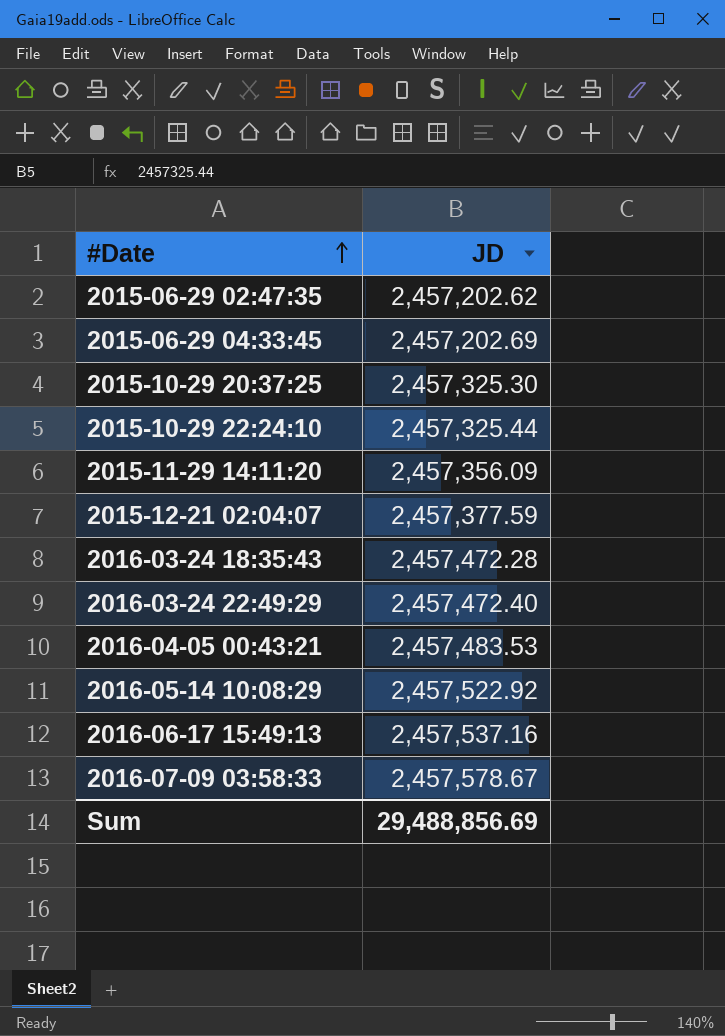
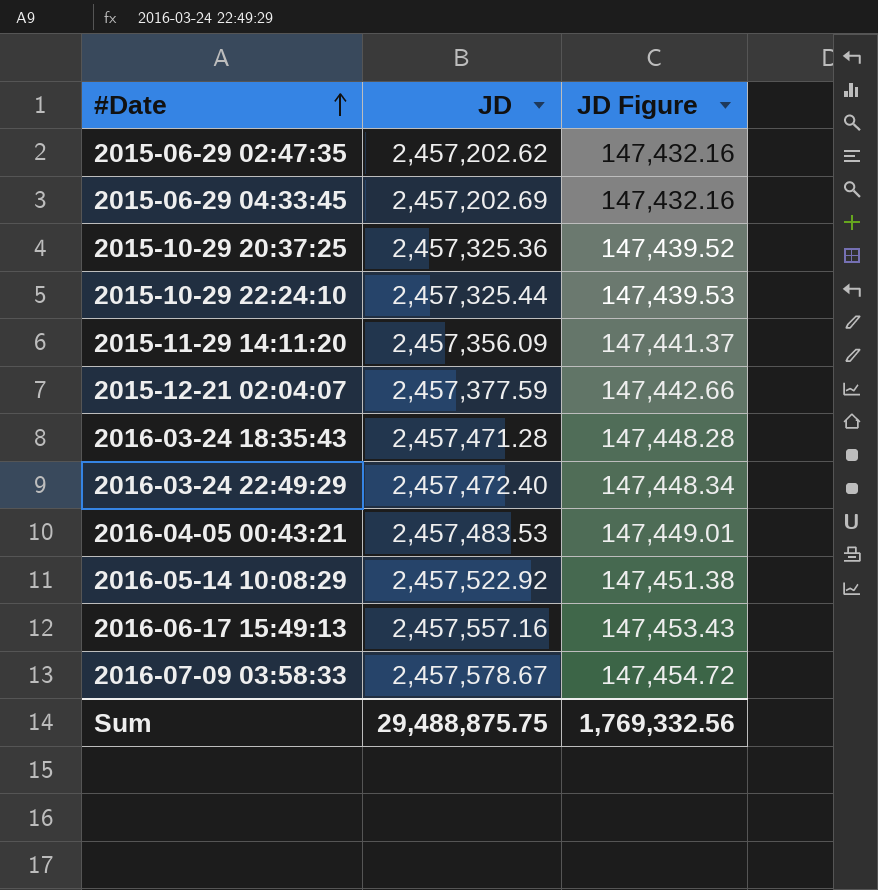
column JD Figure | formula: none -> [JD] * 0.06
2015-10-29 20:37:25 | JD: 2,457,325.30 -> 2,457,325.36
2016-03-24 18:35:43 | JD: 2,457,472.28 -> 2,457,471.28
2016-06-17 15:49:13 | JD: 2,457,537.16 -> 2,457,557.16
Sum | JD: 29,488,856.69 -> 29,488,875.75

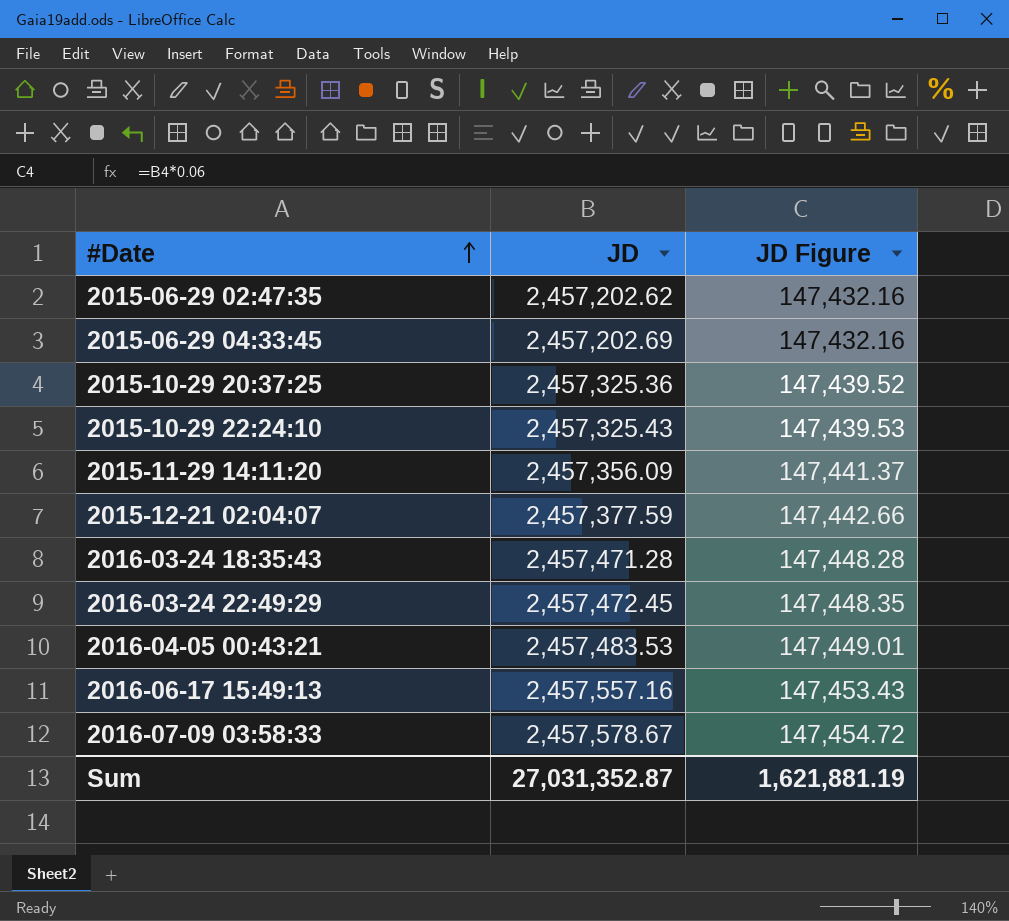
row 2016-05-14 10:08:29: 2,457,522.92 | 147,451.38 -> none
2015-10-29 22:24:10 | JD: 2,457,325.44 -> 2,457,325.43
2016-03-24 22:49:29 | JD: 2,457,472.40 -> 2,457,472.45
2016-03-24 22:49:29 | JD Figure: 147,448.34 -> 147,448.35
Sum | JD: 29,488,875.75 -> 27,031,352.87
Sum | JD Figure: 1,769,332.56 -> 1,621,881.19

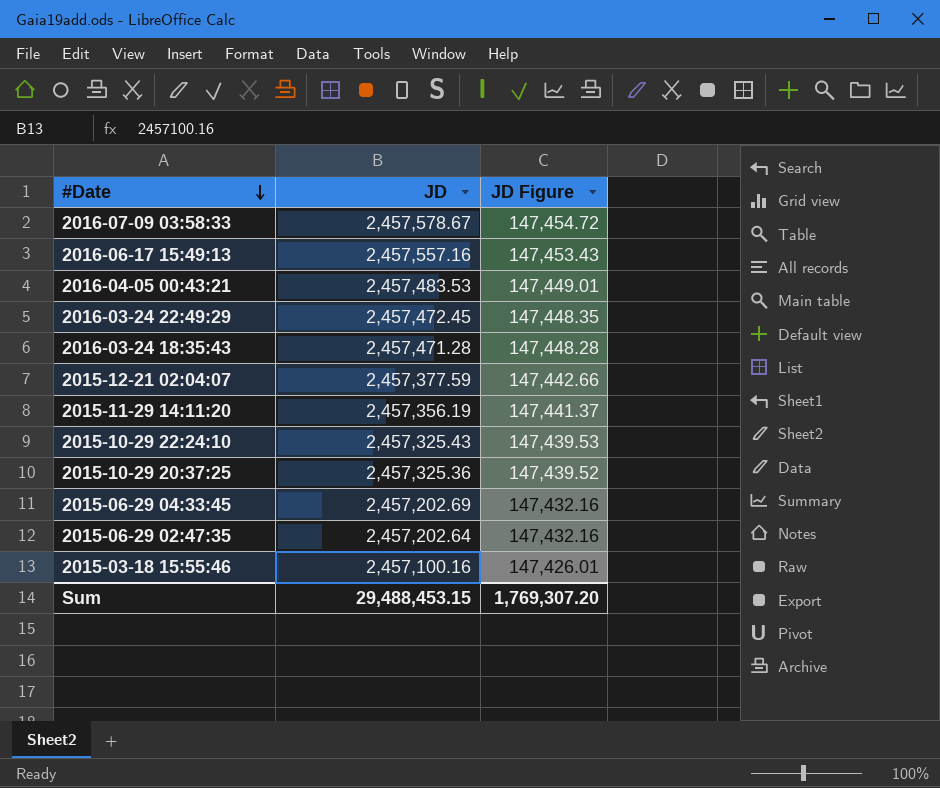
row order: #Date ascending -> #Date descending
2015-11-29 14:11:20 | JD: 2,457,356.09 -> 2,457,356.19
2015-06-29 02:47:35 | JD: 2,457,202.62 -> 2,457,202.64
row 2015-03-18 15:55:46: none -> 2,457,100.16 | 147,426.01
Sum | JD: 27,031,352.87 -> 29,488,453.15
Sum | JD Figure: 1,621,881.19 -> 1,769,307.20

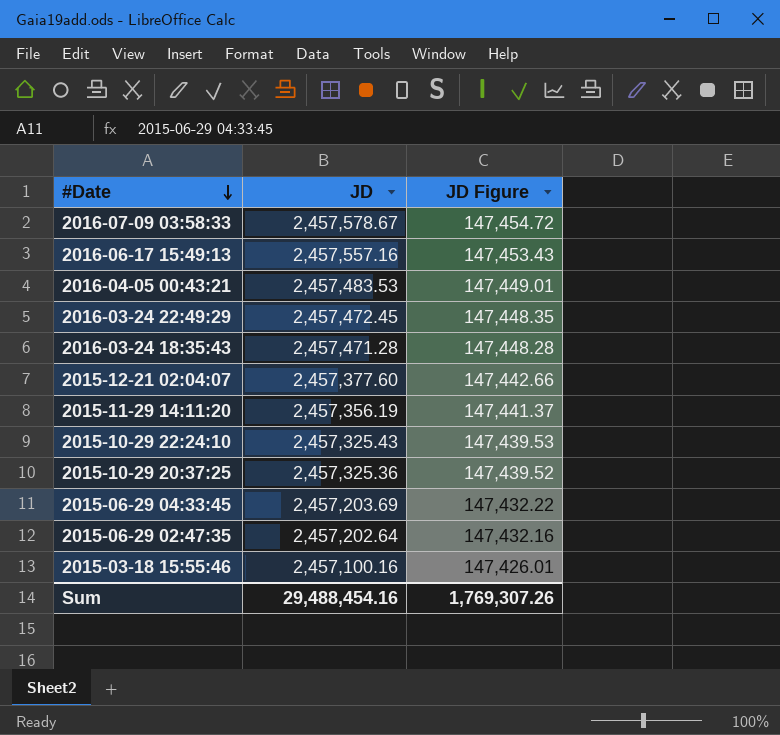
2015-12-21 02:04:07 | JD: 2,457,377.59 -> 2,457,377.60
2015-06-29 04:33:45 | JD: 2,457,202.69 -> 2,457,203.69
2015-06-29 04:33:45 | JD Figure: 147,432.16 -> 147,432.22
Sum | JD: 29,488,453.15 -> 29,488,454.16
Sum | JD Figure: 1,769,307.20 -> 1,769,307.26

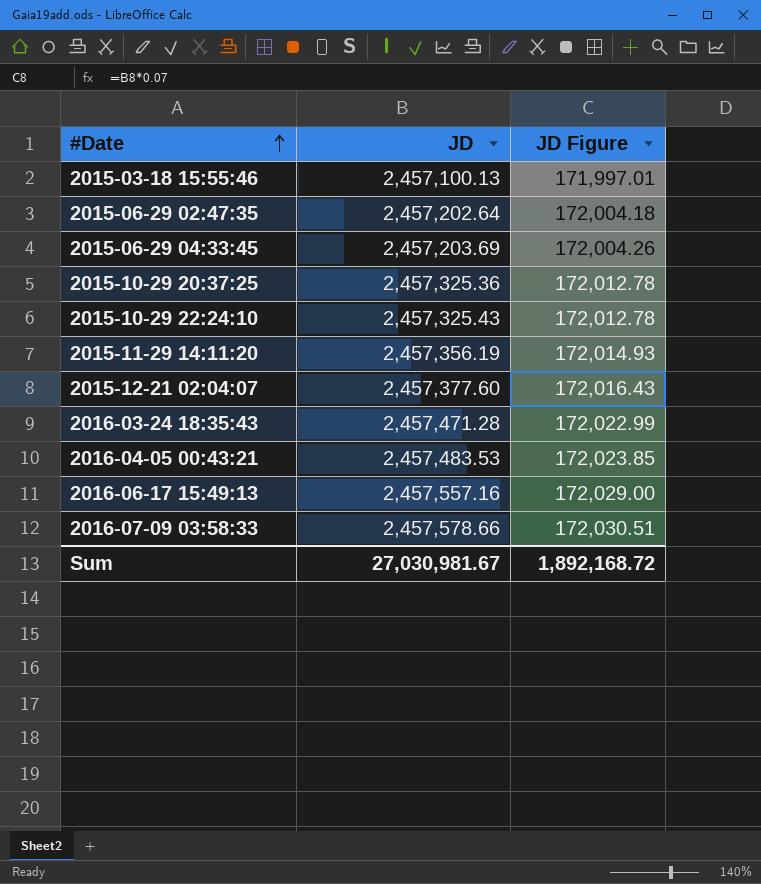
row order: #Date descending -> #Date ascending
column JD Figure | formula: [JD] * 0.06 -> [JD] * 0.07
row 2016-03-24 22:49:29: 2,457,472.45 | 147,448.35 -> none
2015-03-18 15:55:46 | JD: 2,457,100.16 -> 2,457,100.13
2016-07-09 03:58:33 | JD: 2,457,578.67 -> 2,457,578.66
Sum | JD: 29,488,454.16 -> 27,030,981.67
Sum | JD Figure: 1,769,307.26 -> 1,892,168.72

